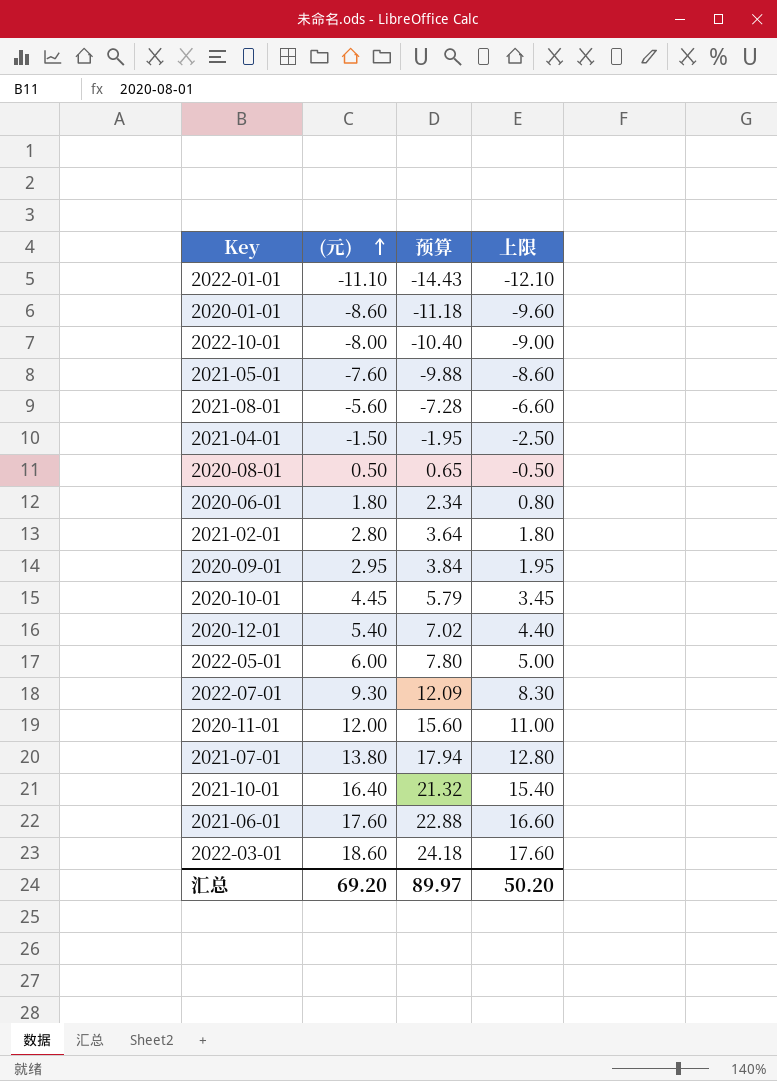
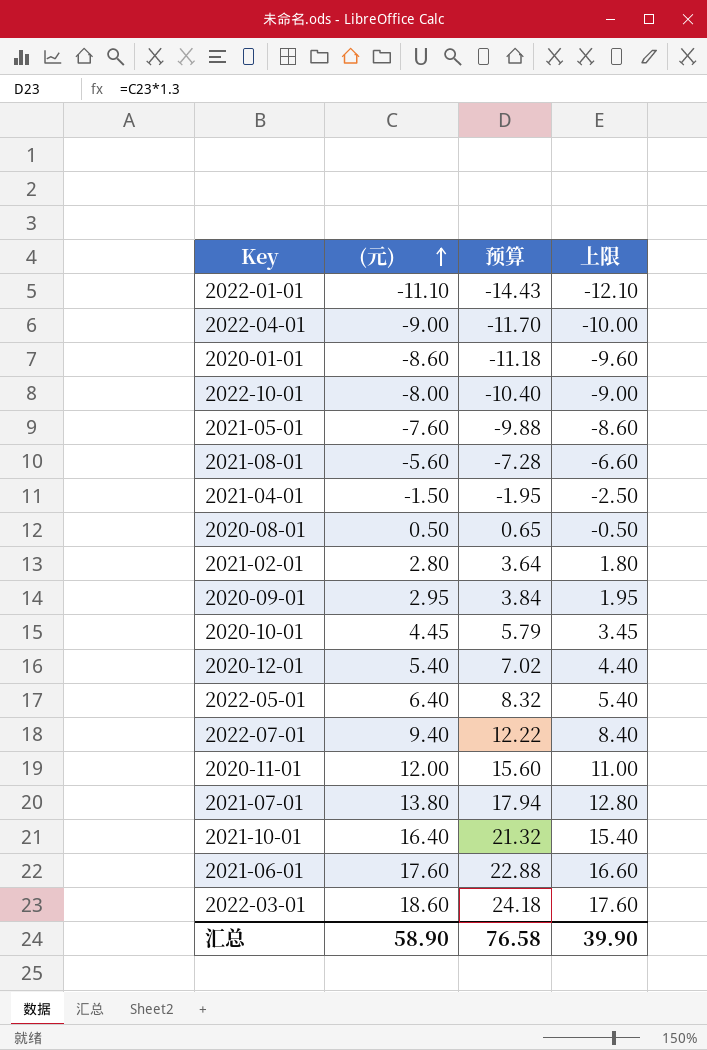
row 2020-06-01: 1.80 | 2.34 | 0.80 -> none
row 2022-04-01: none -> -9.00 | -11.70 | -10.00
2022-05-01 | (元): 6.00 -> 6.40
2022-05-01 | 预算: 7.80 -> 8.32
2022-05-01 | 上限: 5.00 -> 5.40
2022-07-01 | (元): 9.30 -> 9.40
2022-07-01 | 预算: 12.09 -> 12.22
2022-07-01 | 上限: 8.30 -> 8.40
汇总 | (元): 69.20 -> 58.90
汇总 | 预算: 89.97 -> 76.58
汇总 | 上限: 50.20 -> 39.90

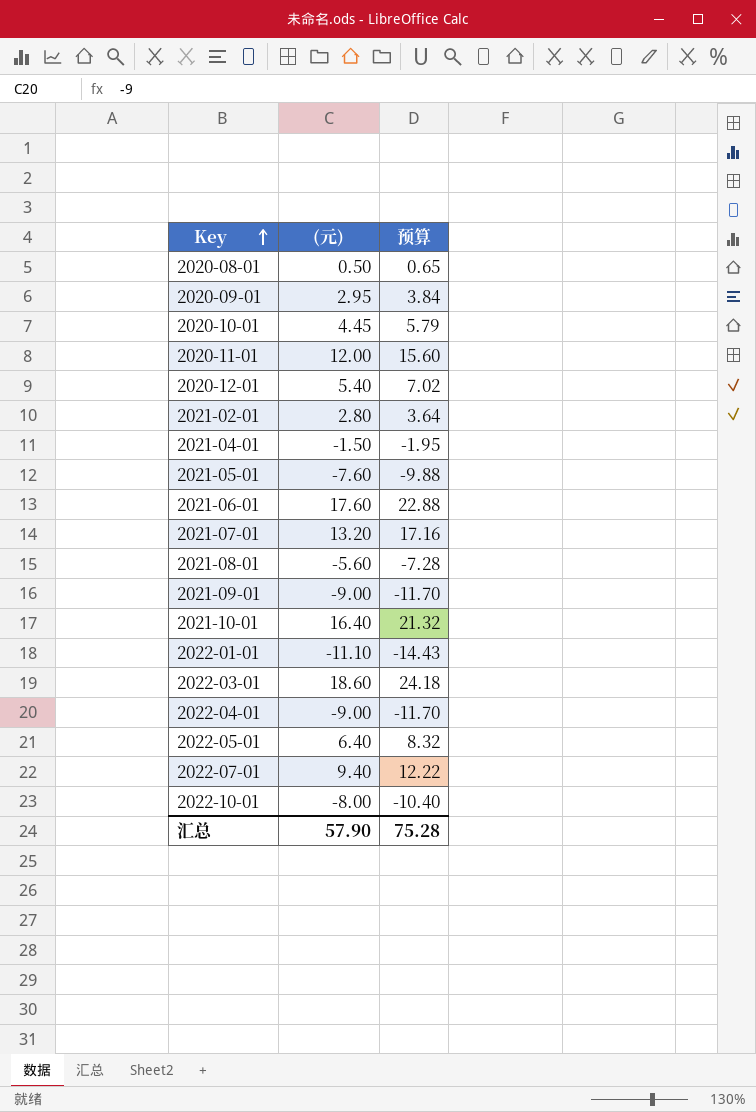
row order: (元) ascending -> Key ascending
column 上限 | formula: [(元)] - 1 -> none
row 2020-01-01: -8.60 | -11.18 | -9.60 -> none
2021-07-01 | (元): 13.80 -> 13.20
2021-07-01 | 预算: 17.94 -> 17.16
row 2021-09-01: none -> -9.00 | -11.70
汇总 | (元): 58.90 -> 57.90
汇总 | 预算: 76.58 -> 75.28

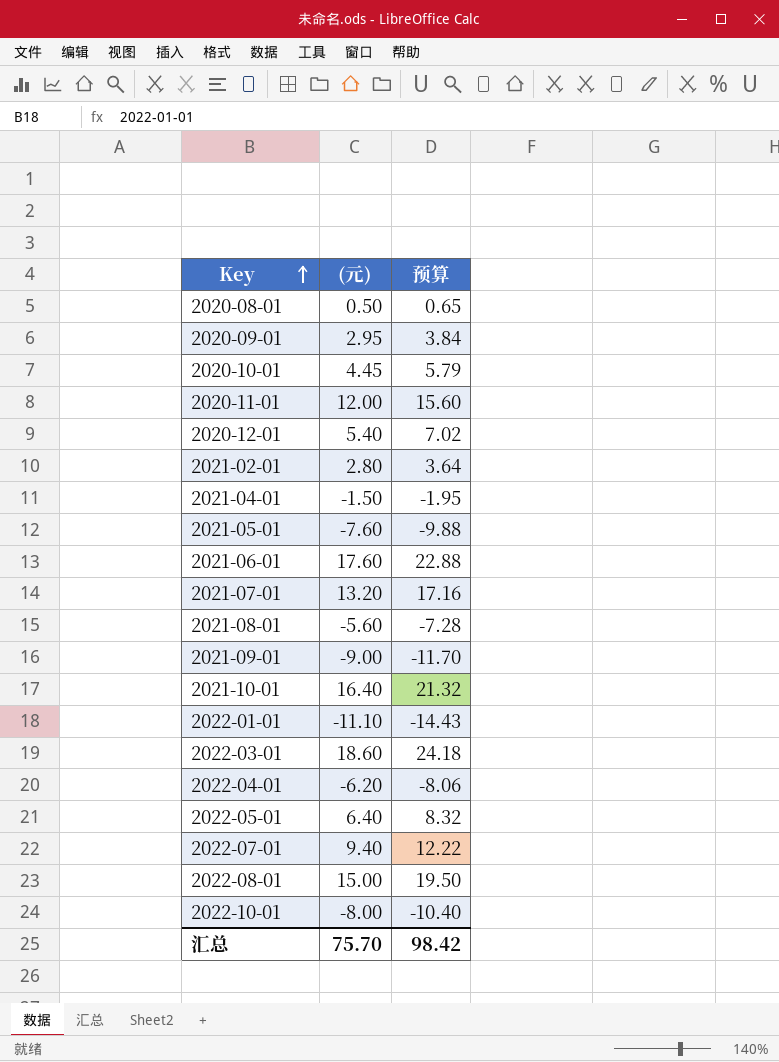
2022-04-01 | (元): -9.00 -> -6.20
2022-04-01 | 预算: -11.70 -> -8.06
row 2022-08-01: none -> 15.00 | 19.50
汇总 | (元): 57.90 -> 75.70
汇总 | 预算: 75.28 -> 98.42

